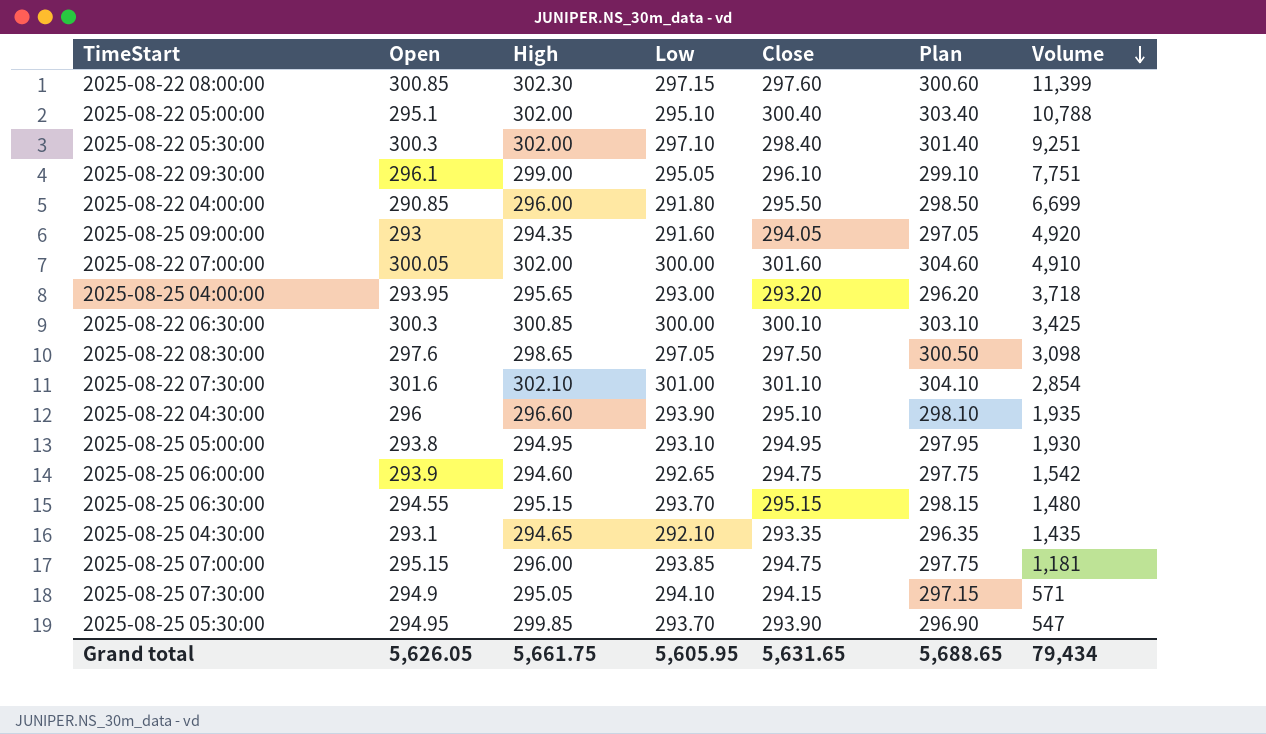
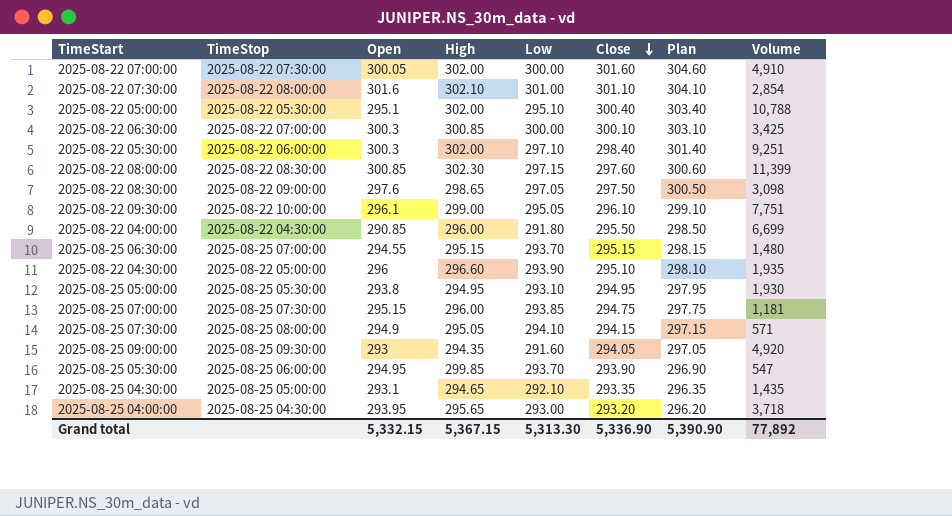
row order: Volume descending -> Close descending
column TimeStop | position: none -> 2
row 2025-08-25 06:00:00: 293.9 | 294.60 | 292.65 | 294.75 | 297.75 | 1,542 -> none
Grand total | Open: 5,626.05 -> 5,332.15
Grand total | High: 5,661.75 -> 5,367.15
Grand total | Low: 5,605.95 -> 5,313.30
Grand total | Close: 5,631.65 -> 5,336.90
Grand total | Plan: 5,688.65 -> 5,390.90
Grand total | Volume: 79,434 -> 77,892

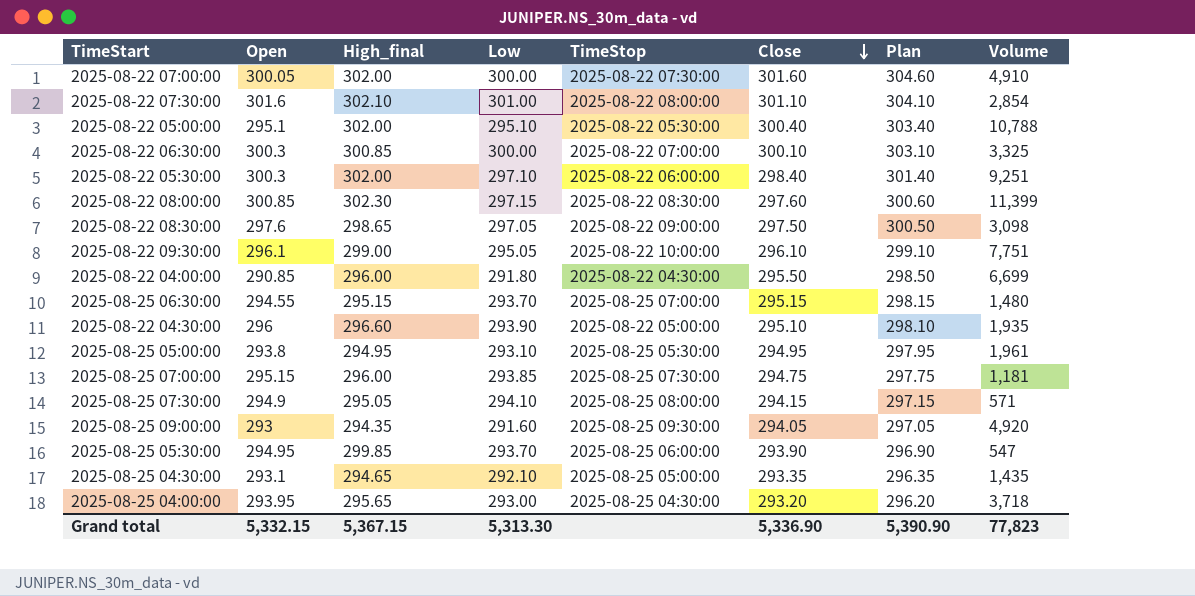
column name: High -> High_final
column TimeStop | position: 2 -> 5
2025-08-22 06:30:00 | Volume: 3,425 -> 3,325
2025-08-25 05:00:00 | Volume: 1,930 -> 1,961
Grand total | Volume: 77,892 -> 77,823

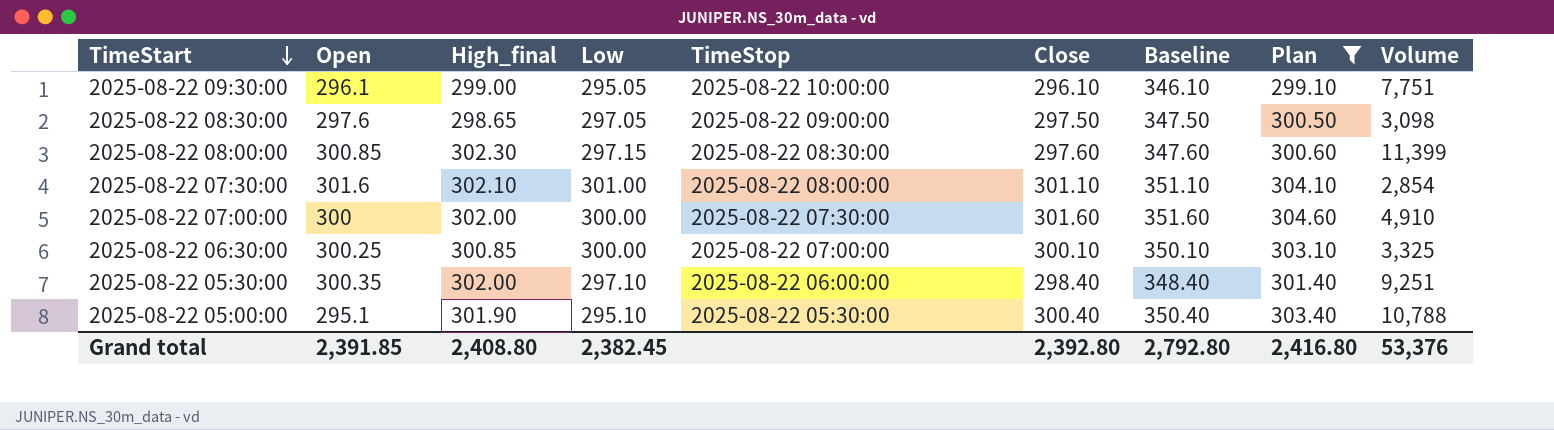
filter: none -> Plan >= 299.10
row order: Close descending -> TimeStart descending
column Baseline | formula: none -> [Close] + 50
2025-08-22 07:00:00 | Open: 300.05 -> 300
2025-08-22 06:30:00 | Open: 300.3 -> 300.25
2025-08-22 05:30:00 | Open: 300.3 -> 300.35
2025-08-22 05:00:00 | High_final: 302.00 -> 301.90
Grand total | Open: 5,332.15 -> 2,391.85
Grand total | High_final: 5,367.15 -> 2,408.80
Grand total | Low: 5,313.30 -> 2,382.45
Grand total | Close: 5,336.90 -> 2,392.80
Grand total | Plan: 5,390.90 -> 2,416.80
Grand total | Volume: 77,823 -> 53,376

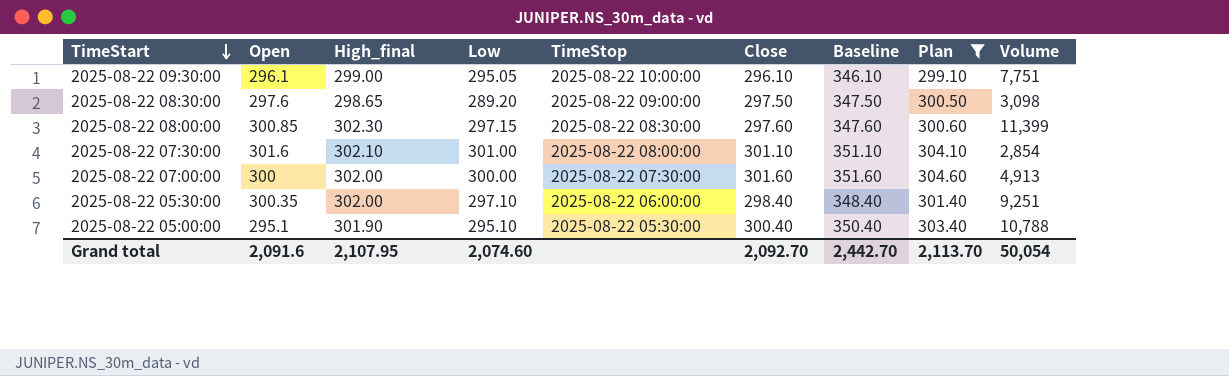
row 2025-08-22 06:30:00: 300.25 | 300.85 | 300.00 | 2025-08-22 07:00:00 | 300.10 | 350.10 | 303.10 | 3,325 -> none
2025-08-22 08:30:00 | Low: 297.05 -> 289.20
2025-08-22 07:00:00 | Volume: 4,910 -> 4,913
Grand total | Open: 2,391.85 -> 2,091.6
Grand total | High_final: 2,408.80 -> 2,107.95
Grand total | Low: 2,382.45 -> 2,074.60
Grand total | Close: 2,392.80 -> 2,092.70
Grand total | Baseline: 2,792.80 -> 2,442.70
Grand total | Plan: 2,416.80 -> 2,113.70
Grand total | Volume: 53,376 -> 50,054

